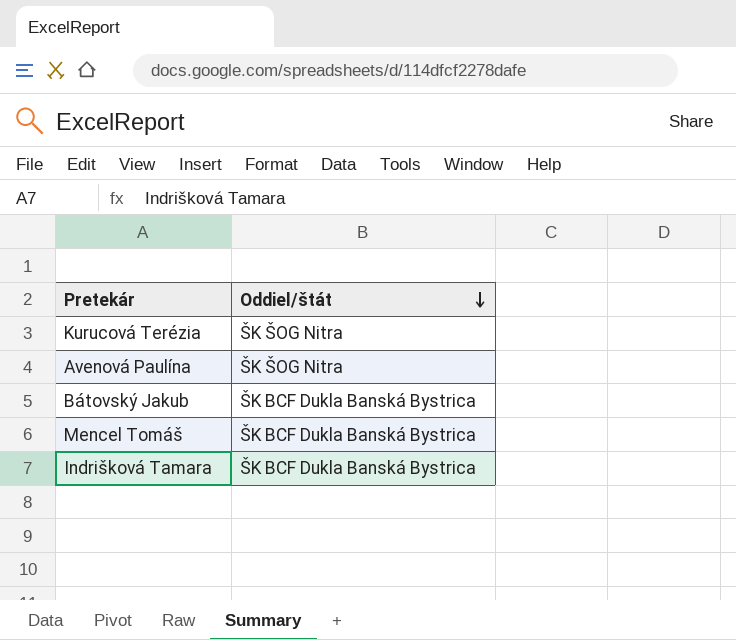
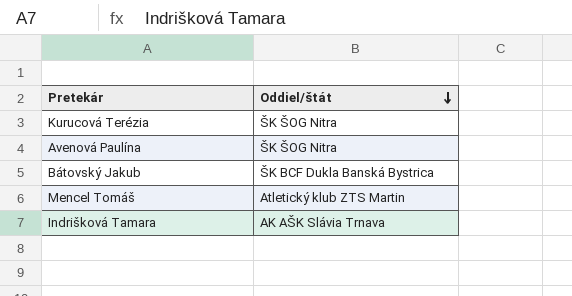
Mencel Tomáš | Oddiel/štát: ŠK BCF Dukla Banská Bystrica -> Atletický klub ZTS Martin
Indrišková Tamara | Oddiel/štát: ŠK BCF Dukla Banská Bystrica -> AK AŠK Slávia Trnava

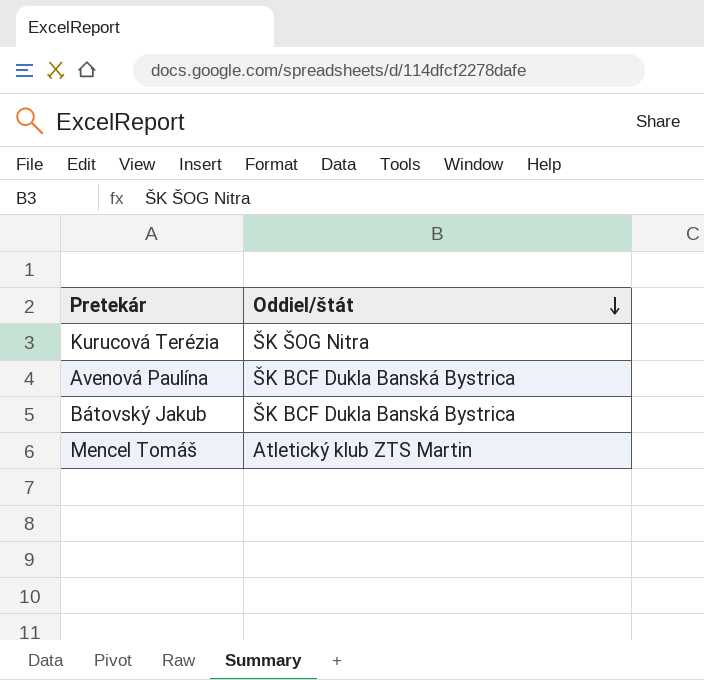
row Indrišková Tamara: AK AŠK Slávia Trnava -> none
Avenová Paulína | Oddiel/štát: ŠK ŠOG Nitra -> ŠK BCF Dukla Banská Bystrica

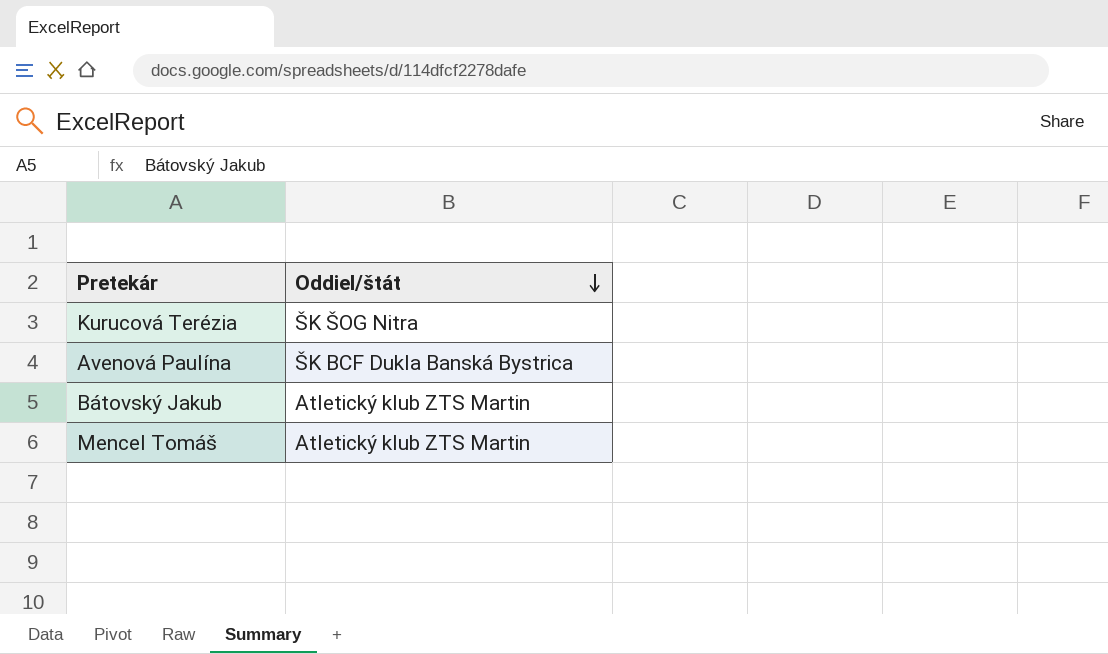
Bátovský Jakub | Oddiel/štát: ŠK BCF Dukla Banská Bystrica -> Atletický klub ZTS Martin

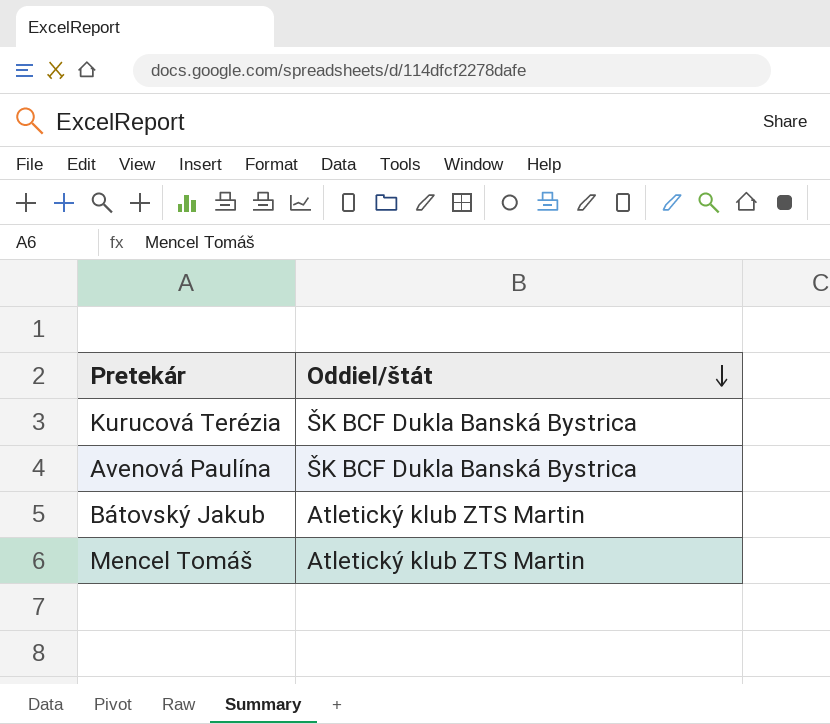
Kurucová Terézia | Oddiel/štát: ŠK ŠOG Nitra -> ŠK BCF Dukla Banská Bystrica

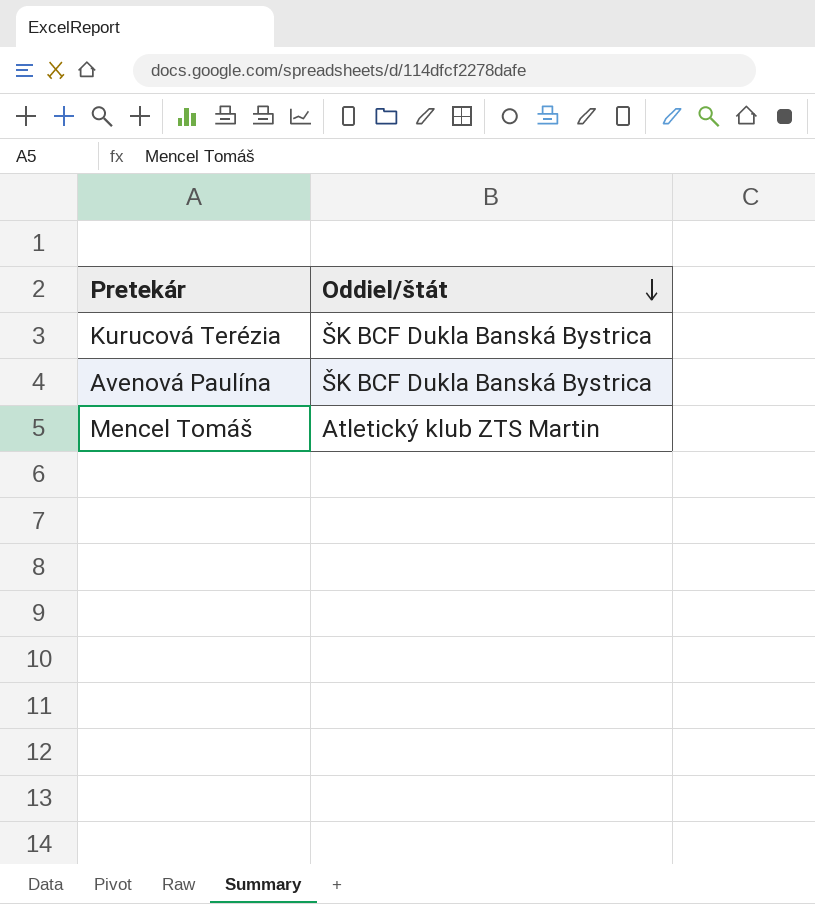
row Bátovský Jakub: Atletický klub ZTS Martin -> none

